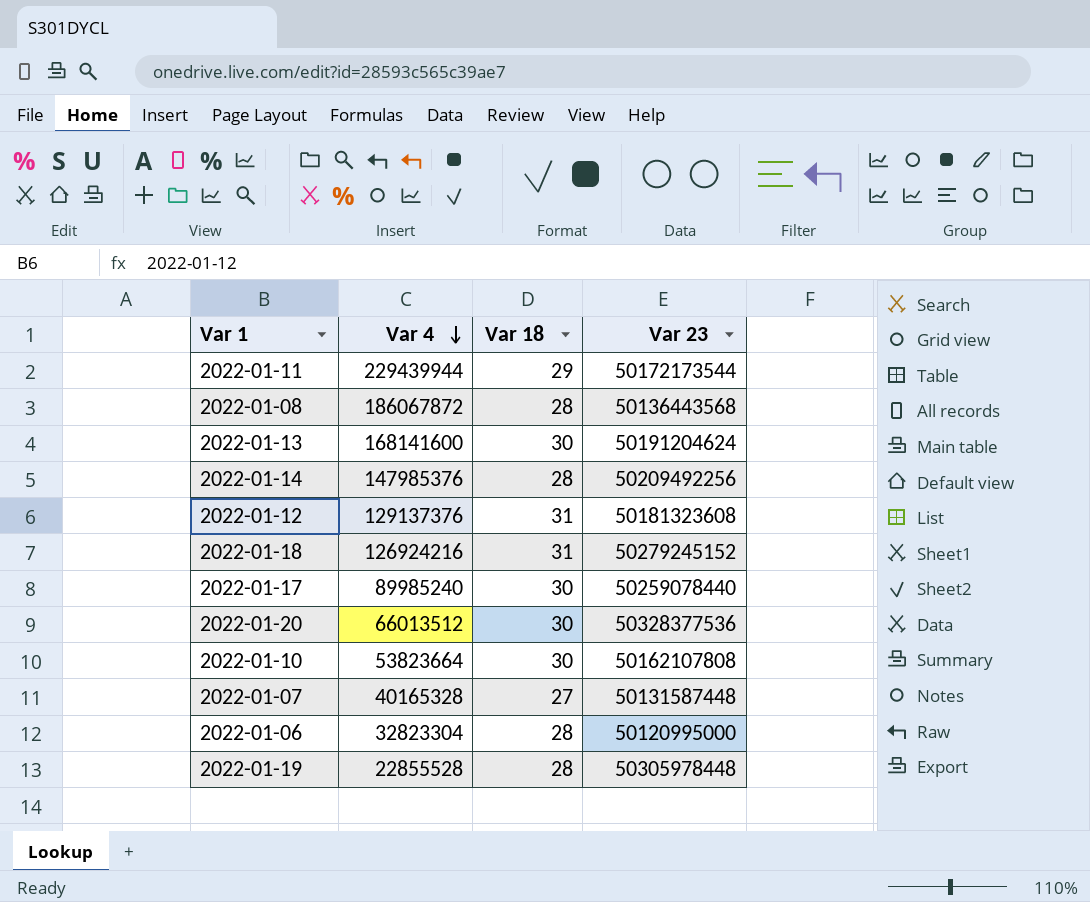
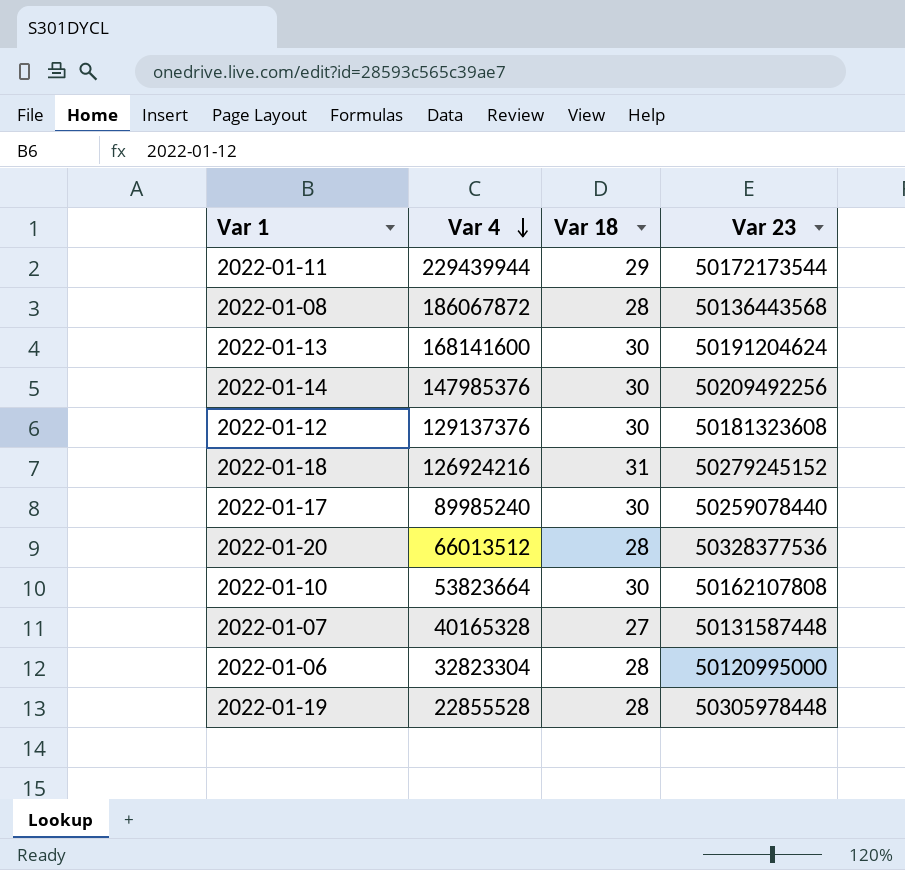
2022-01-14 | Var 18: 28 -> 30
2022-01-12 | Var 18: 31 -> 30
2022-01-20 | Var 18: 30 -> 28

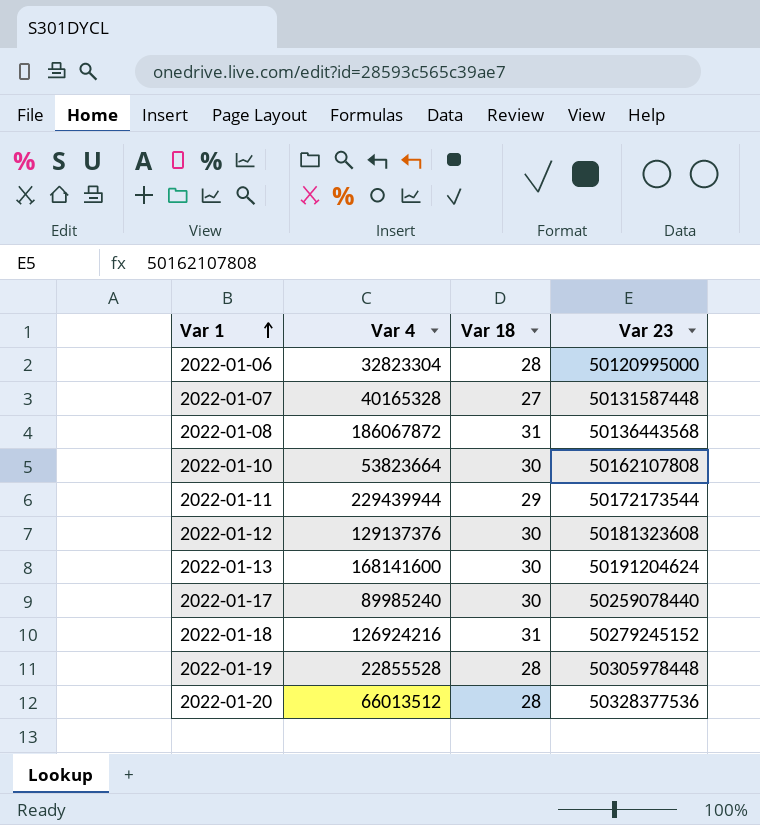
row order: Var 4 descending -> Var 1 ascending
row 2022-01-14: 147985376 | 30 | 50209492256 -> none
2022-01-08 | Var 18: 28 -> 31

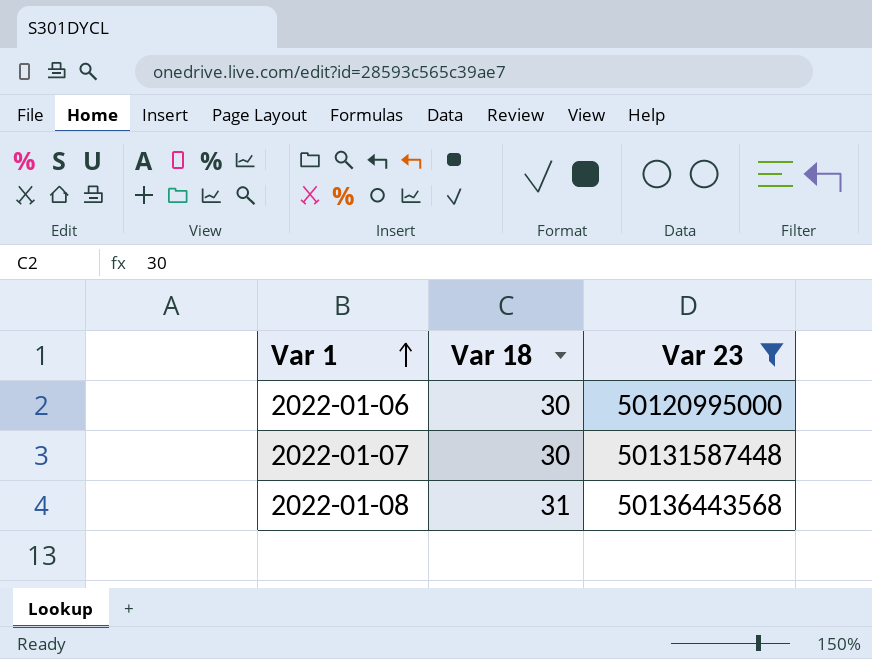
filter: none -> Var 23 <= 50136443568
column Var 4 | position: 2 -> none
2022-01-06 | Var 18: 28 -> 30
2022-01-07 | Var 18: 27 -> 30

